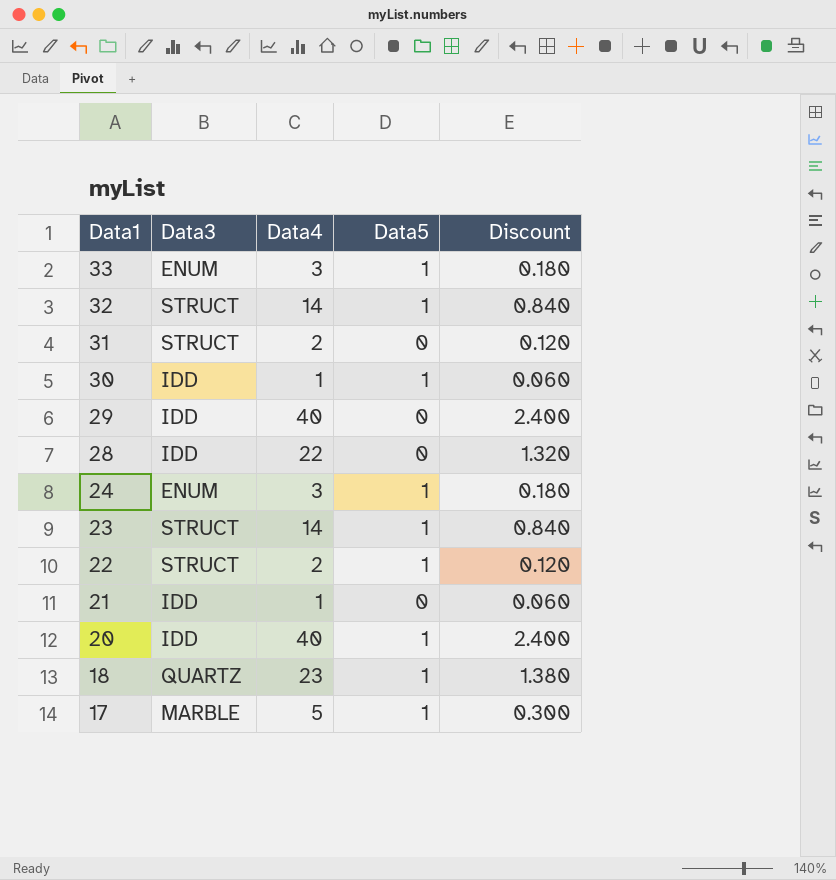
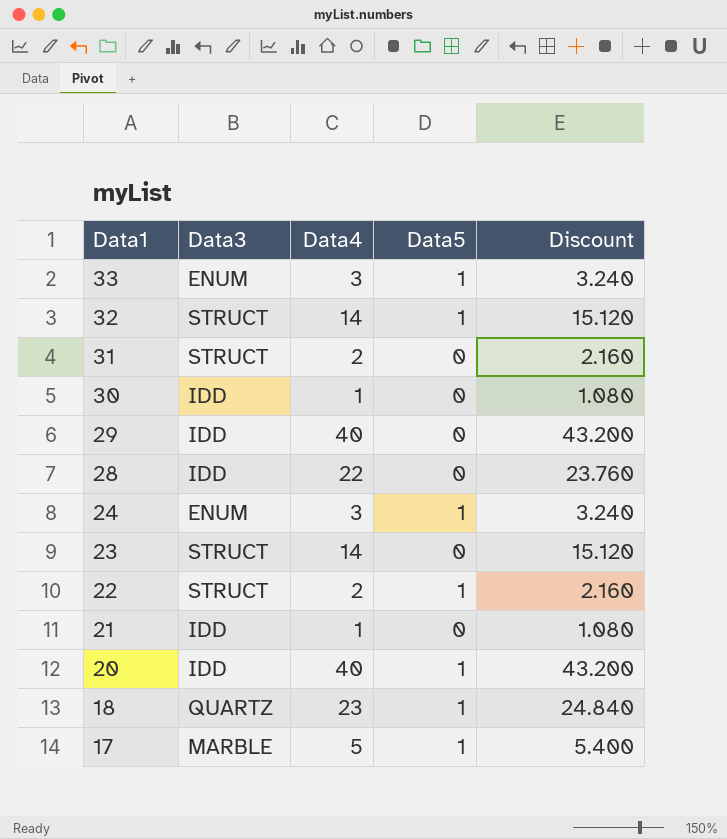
column Discount | formula: [Data4] * 0.06 -> [Data4] * 1.08
30 | Data5: 1 -> 0
23 | Data5: 1 -> 0

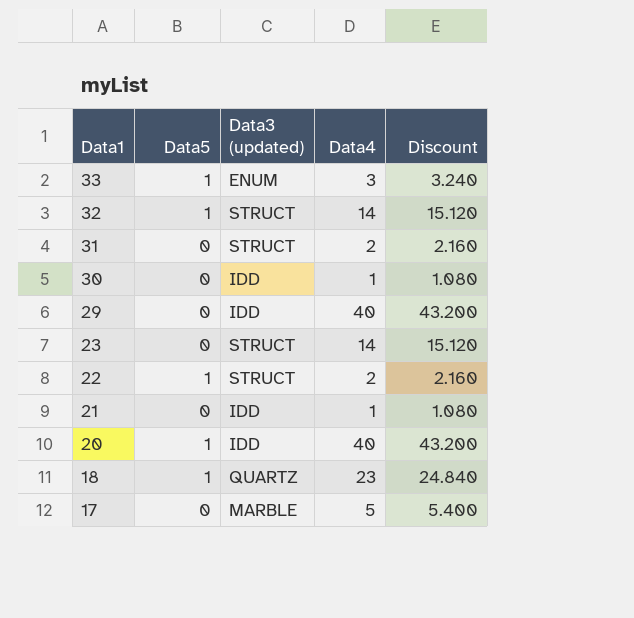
column Data5 | position: 4 -> 2
column name: Data3 -> Data3 (updated)
row 28: IDD | 22 | 0 | 23.760 -> none
row 24: ENUM | 3 | 1 | 3.240 -> none
17 | Data5: 1 -> 0

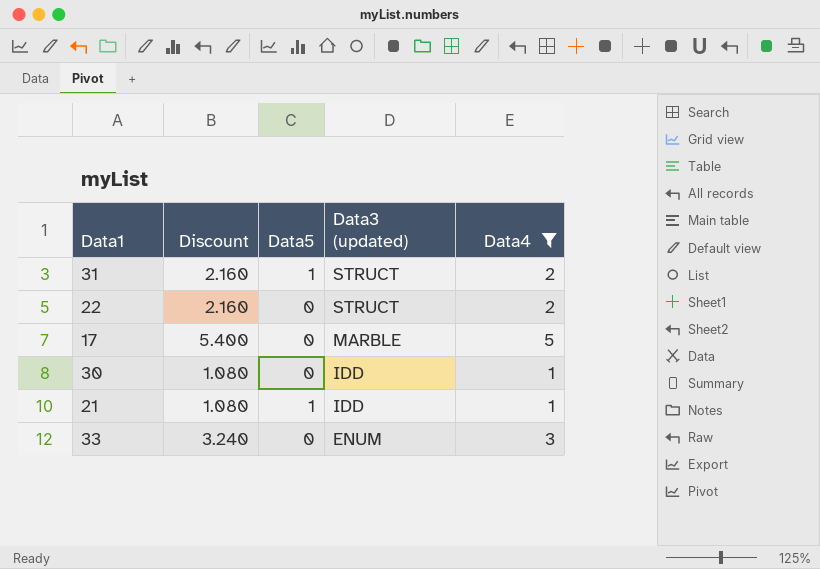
filter: none -> Data4 <= 5
row order: Data1 descending -> Data3 (updated) descending
column Discount | position: 5 -> 2
31 | Data5: 0 -> 1
22 | Data5: 1 -> 0
21 | Data5: 0 -> 1
33 | Data5: 1 -> 0

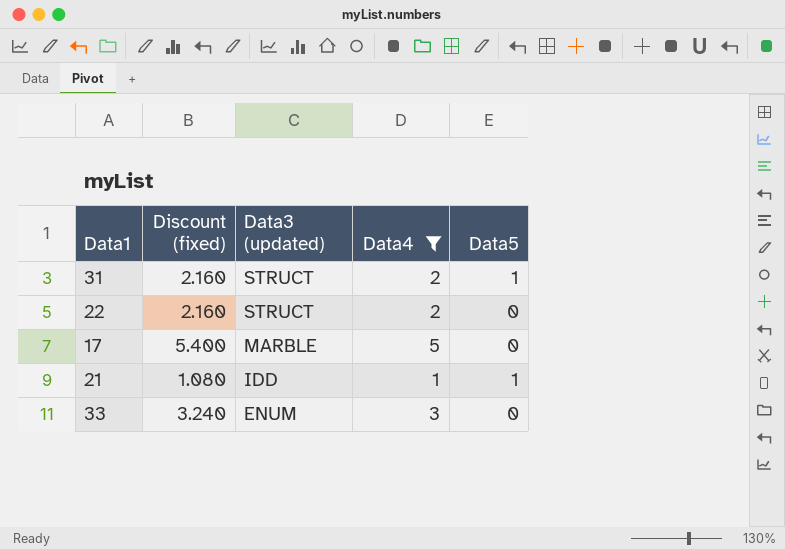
column name: Discount -> Discount (fixed)
column Data5 | position: 3 -> 5
row 30: 1.080 | 0 | IDD | 1 -> none

